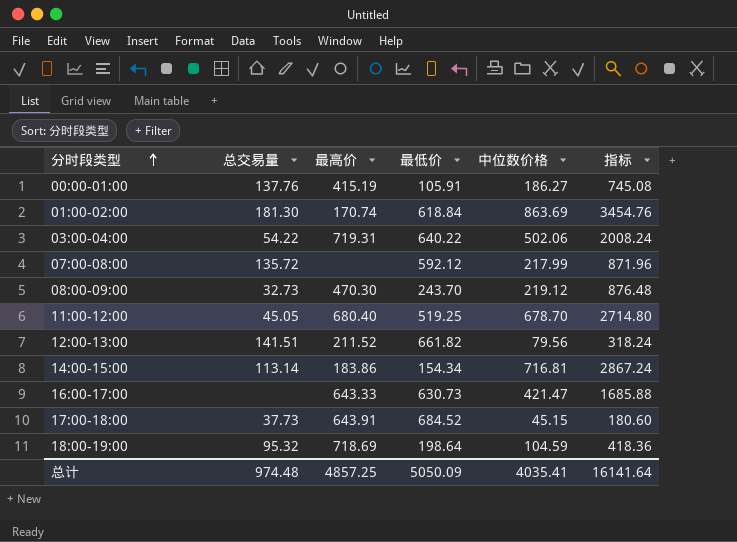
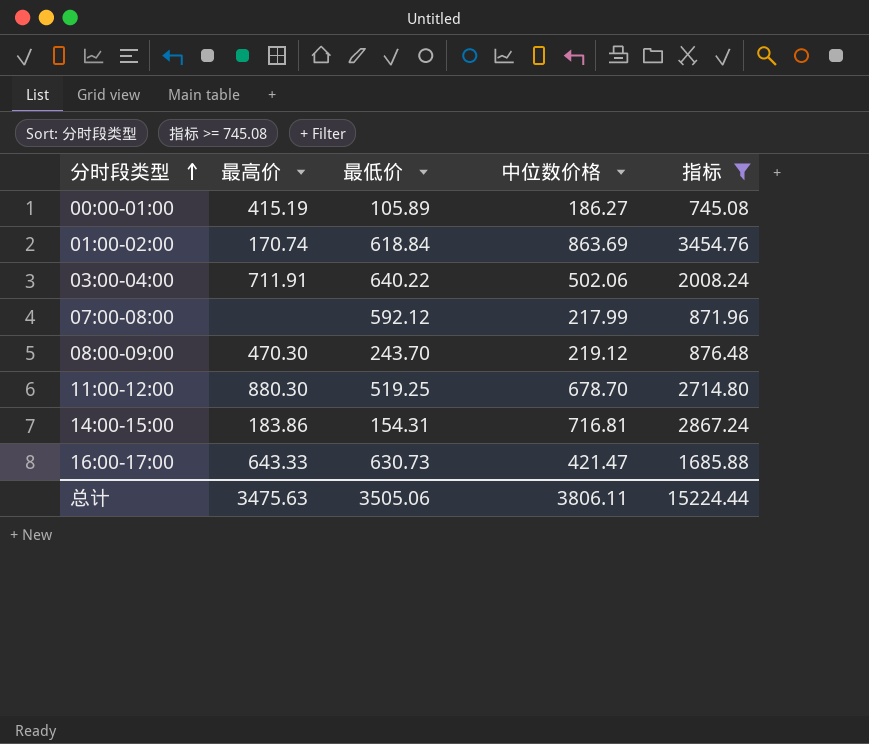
filter: none -> 指标 >= 745.08
column 总交易量 | position: 2 -> none
00:00-01:00 | 最低价: 105.91 -> 105.89
03:00-04:00 | 最高价: 719.31 -> 711.91
11:00-12:00 | 最高价: 680.40 -> 880.30
14:00-15:00 | 最低价: 154.34 -> 154.31
总计 | 最高价: 4857.25 -> 3475.63
总计 | 最低价: 5050.09 -> 3505.06
总计 | 中位数价格: 4035.41 -> 3806.11
总计 | 指标: 16141.64 -> 15224.44

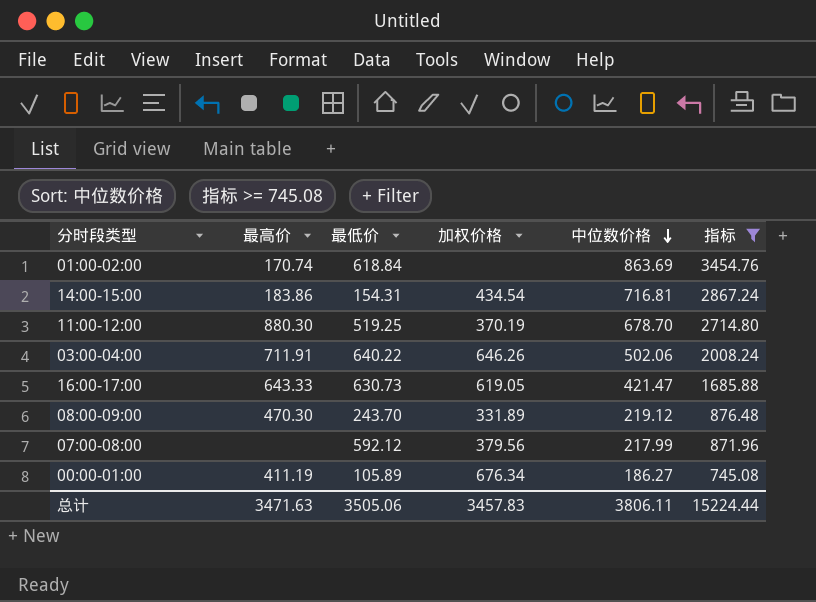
row order: 分时段类型 ascending -> 中位数价格 descending
column 加权价格 | position: none -> 4
00:00-01:00 | 最高价: 415.19 -> 411.19
总计 | 最高价: 3475.63 -> 3471.63

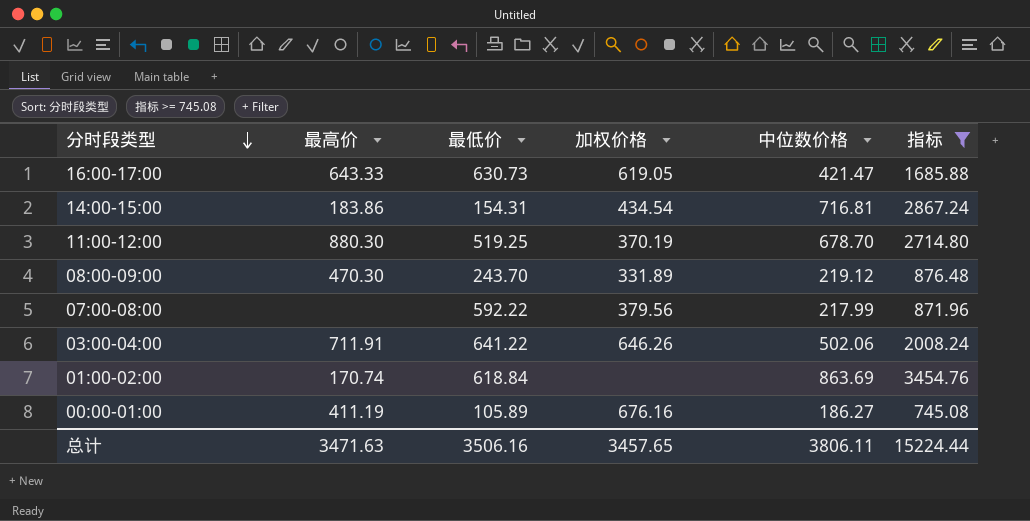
row order: 中位数价格 descending -> 分时段类型 descending
07:00-08:00 | 最低价: 592.12 -> 592.22
03:00-04:00 | 最低价: 640.22 -> 641.22
00:00-01:00 | 加权价格: 676.34 -> 676.16
总计 | 最低价: 3505.06 -> 3506.16
总计 | 加权价格: 3457.83 -> 3457.65

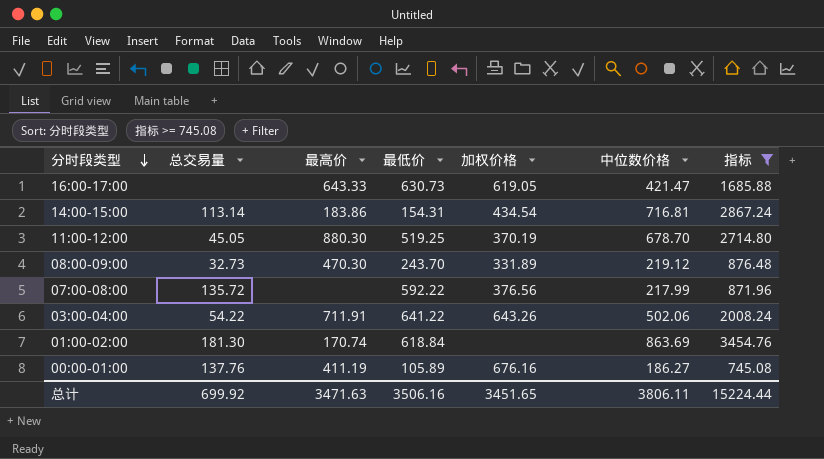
column 总交易量 | position: none -> 2
07:00-08:00 | 加权价格: 379.56 -> 376.56
03:00-04:00 | 加权价格: 646.26 -> 643.26
总计 | 加权价格: 3457.65 -> 3451.65

